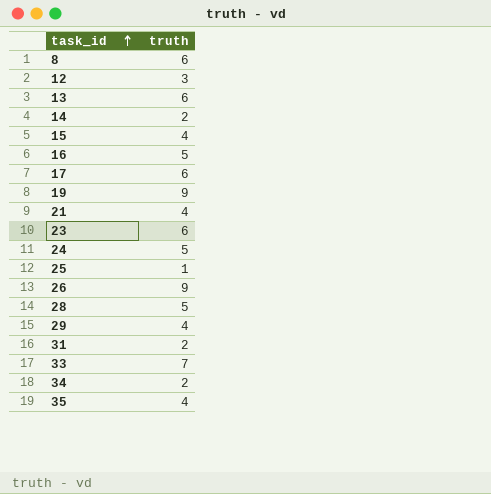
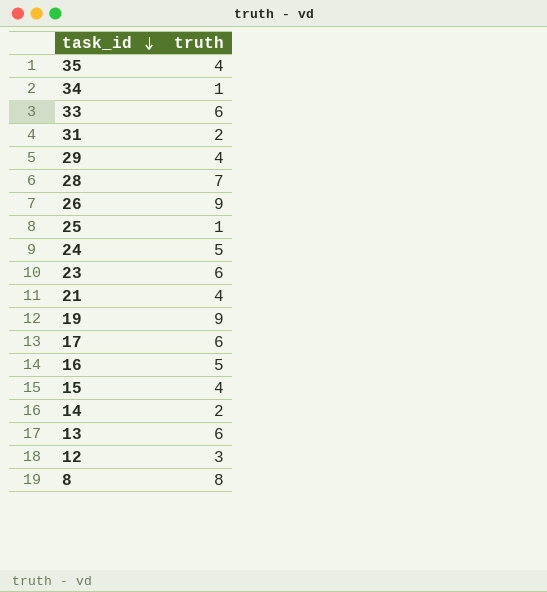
row order: task_id ascending -> task_id descending
34 | truth: 2 -> 1
33 | truth: 7 -> 6
28 | truth: 5 -> 7
8 | truth: 6 -> 8

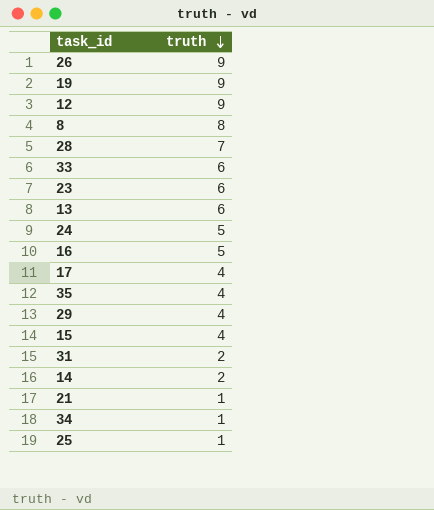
row order: task_id descending -> truth descending
12 | truth: 3 -> 9
17 | truth: 6 -> 4
21 | truth: 4 -> 1

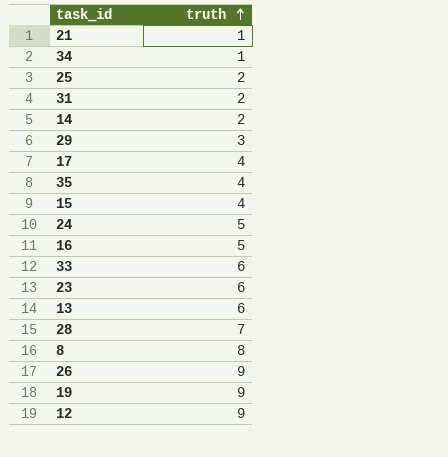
row order: truth descending -> truth ascending
25 | truth: 1 -> 2
29 | truth: 4 -> 3

